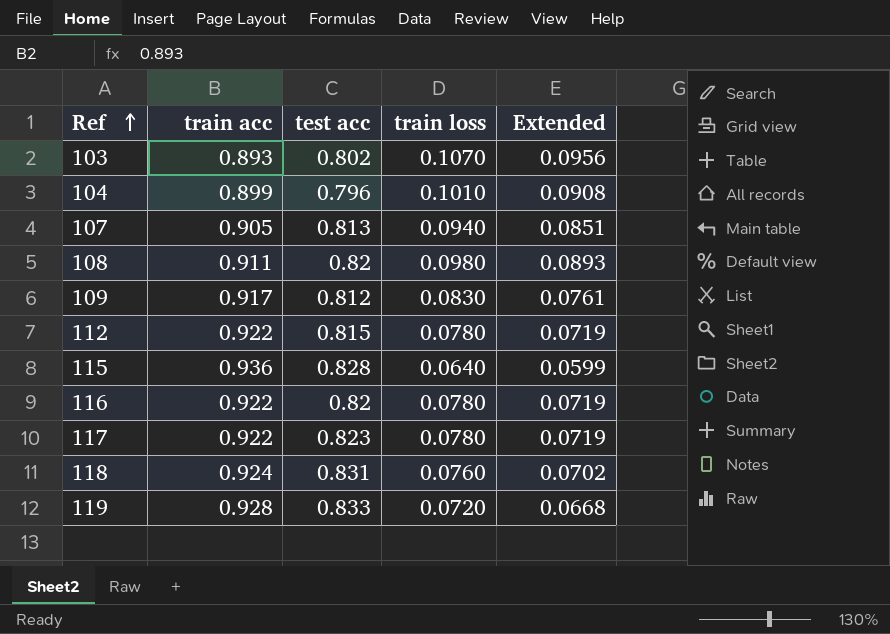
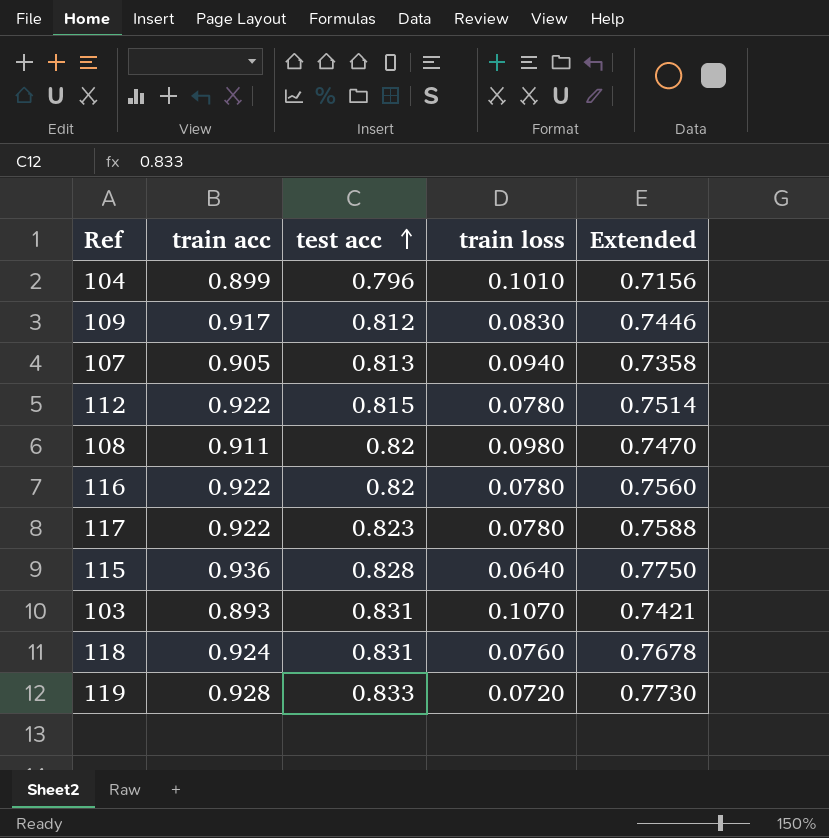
row order: Ref ascending -> test acc ascending
column Extended | formula: [train acc] * [train loss] -> [train acc] * [test acc]
103 | test acc: 0.802 -> 0.831

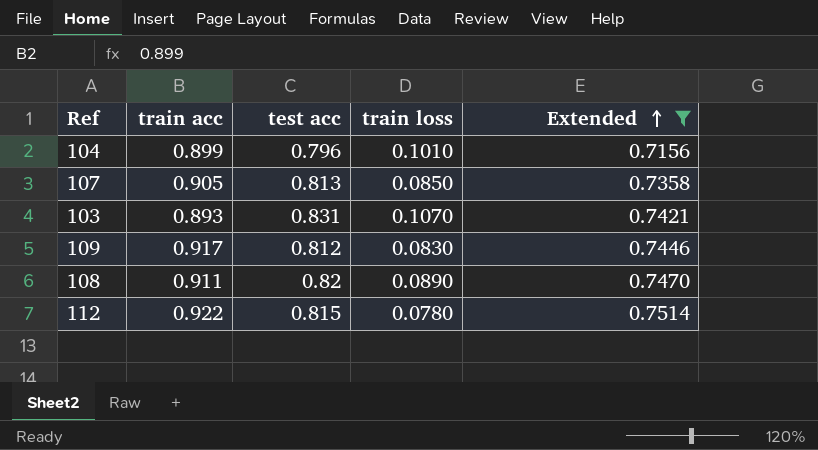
filter: none -> Extended <= 0.7514
row order: test acc ascending -> Extended ascending
107 | train loss: 0.0940 -> 0.0850
108 | train loss: 0.0980 -> 0.0890

